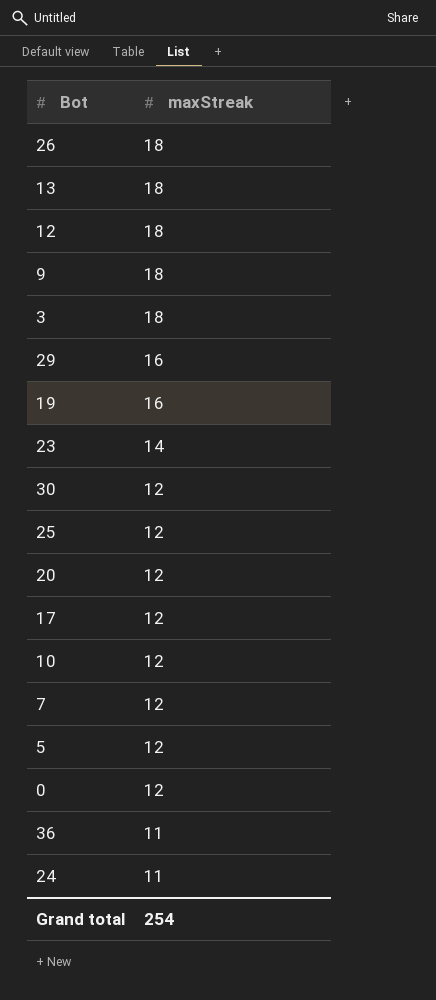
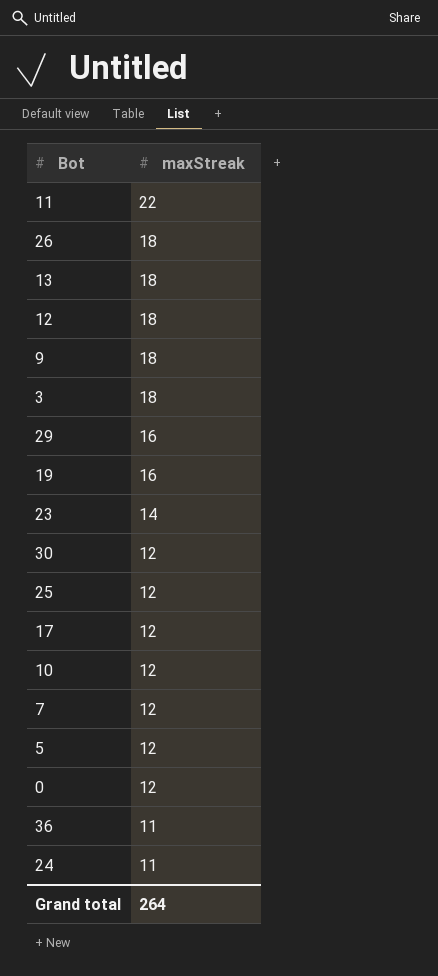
row 20: 12 -> none
row 11: none -> 22
Grand total | maxStreak: 254 -> 264

